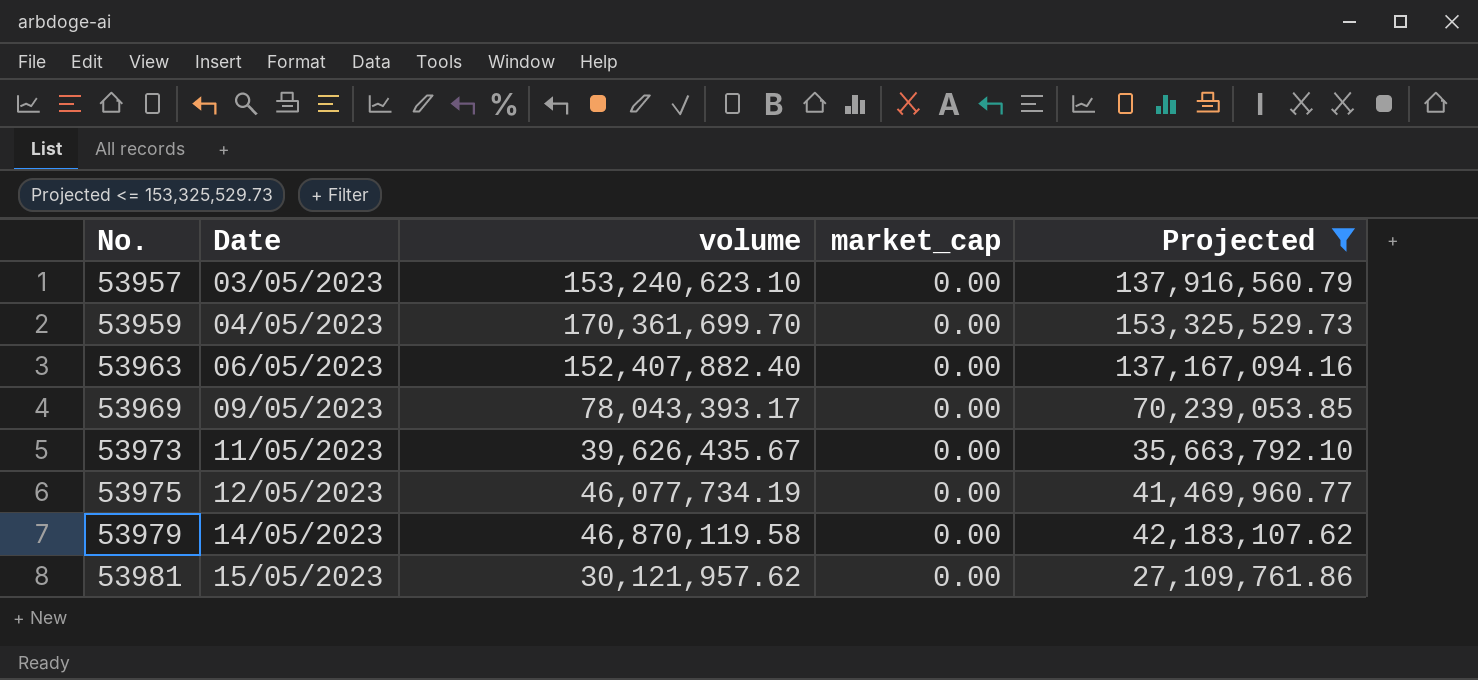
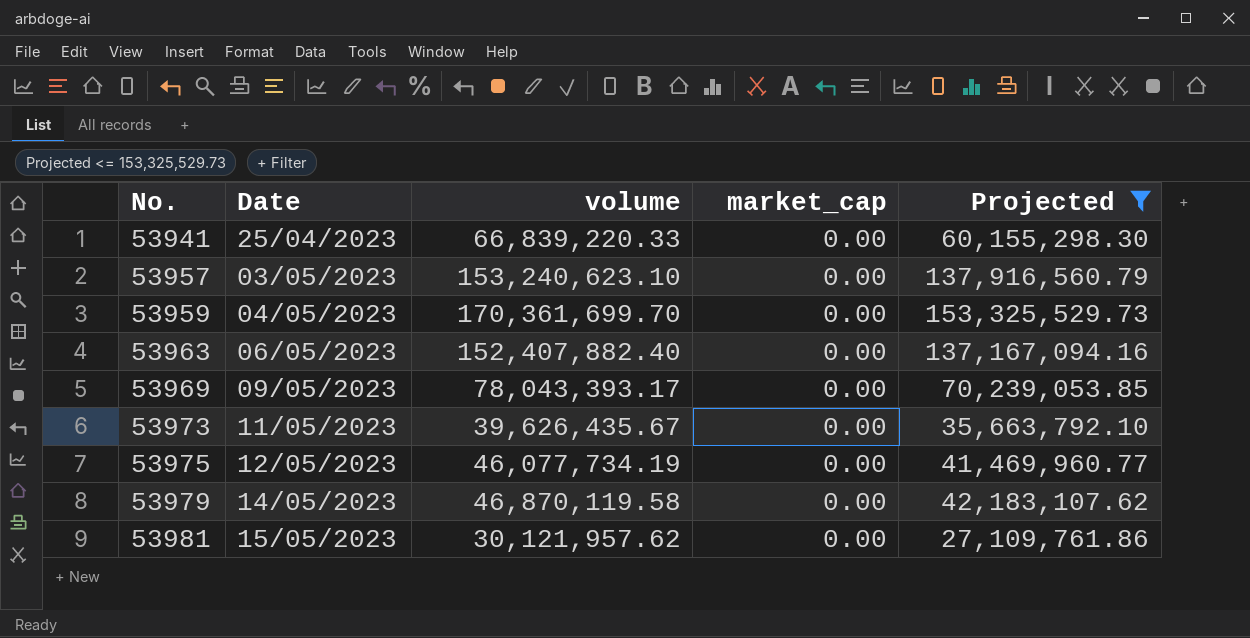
row 53941: none -> 25/04/2023 | 66,839,220.33 | 0.00 | 60,155,298.30

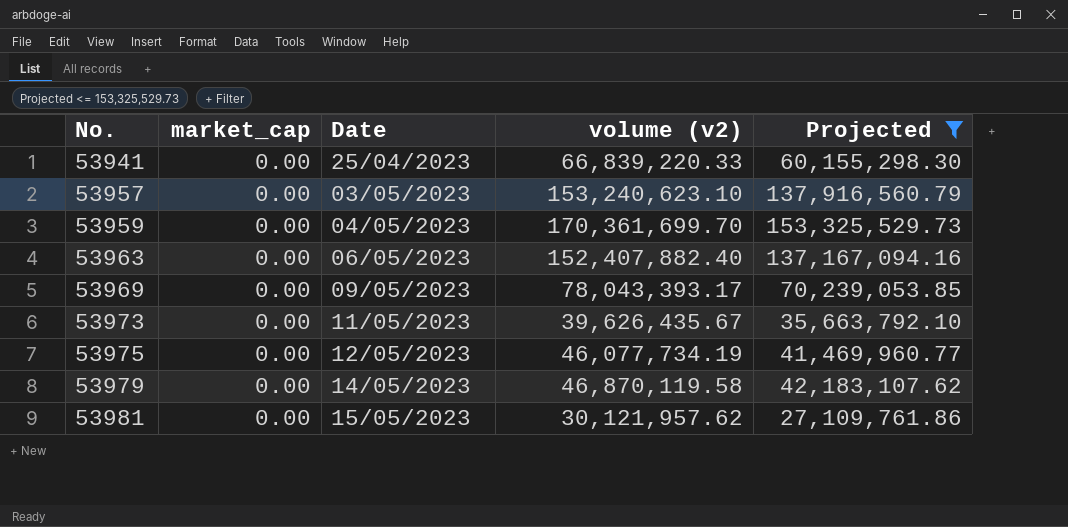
column market_cap | position: 4 -> 2
column name: volume -> volume (v2)

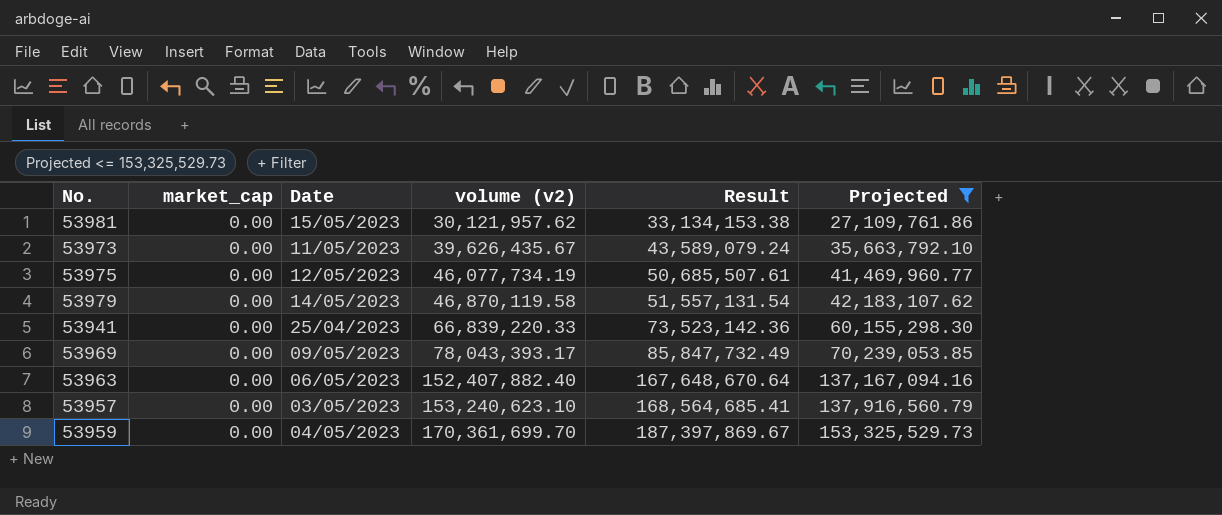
row order: No. ascending -> volume (v2) ascending
column Result | formula: none -> [volume (v2)] * 1.1

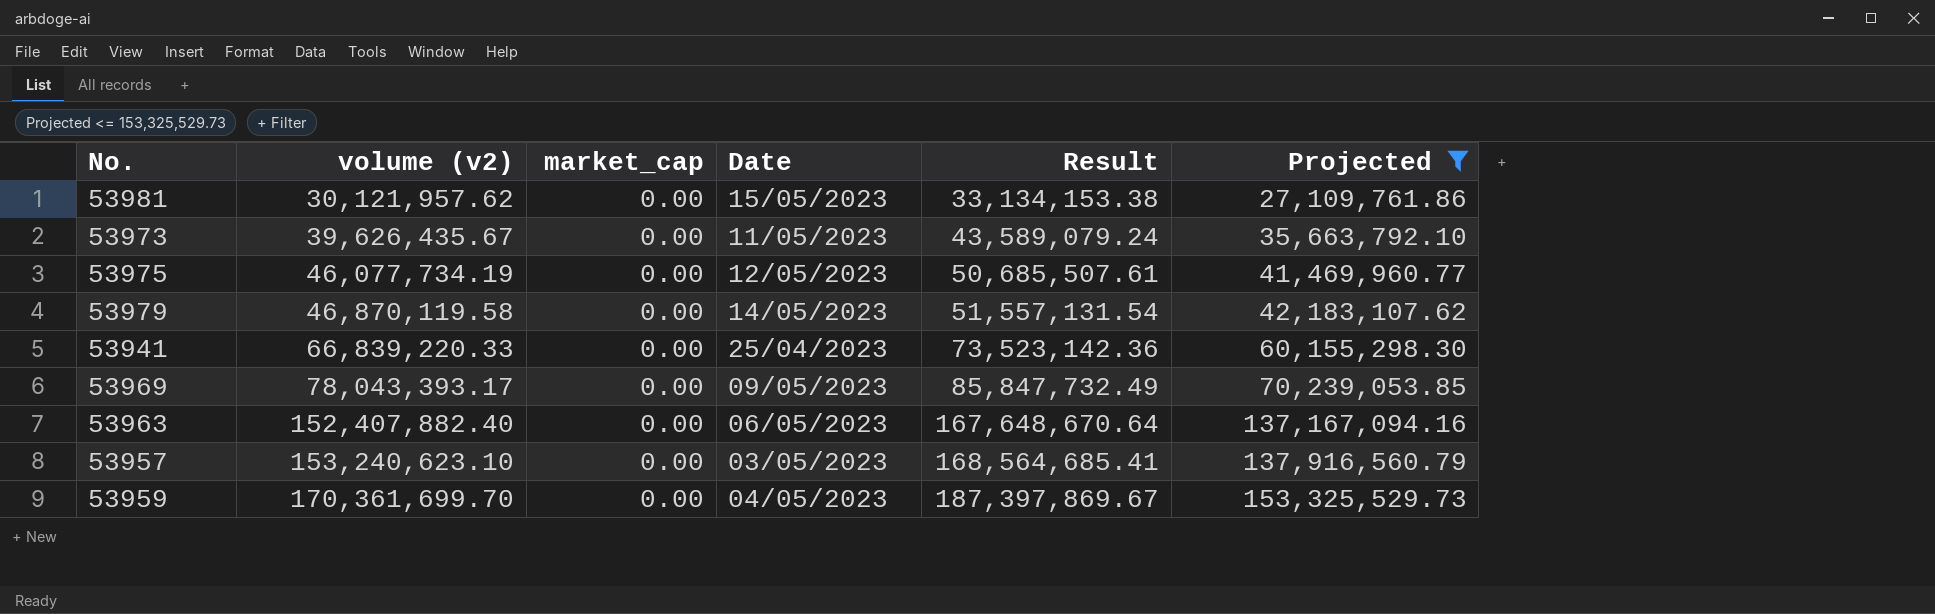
column volume (v2) | position: 4 -> 2

